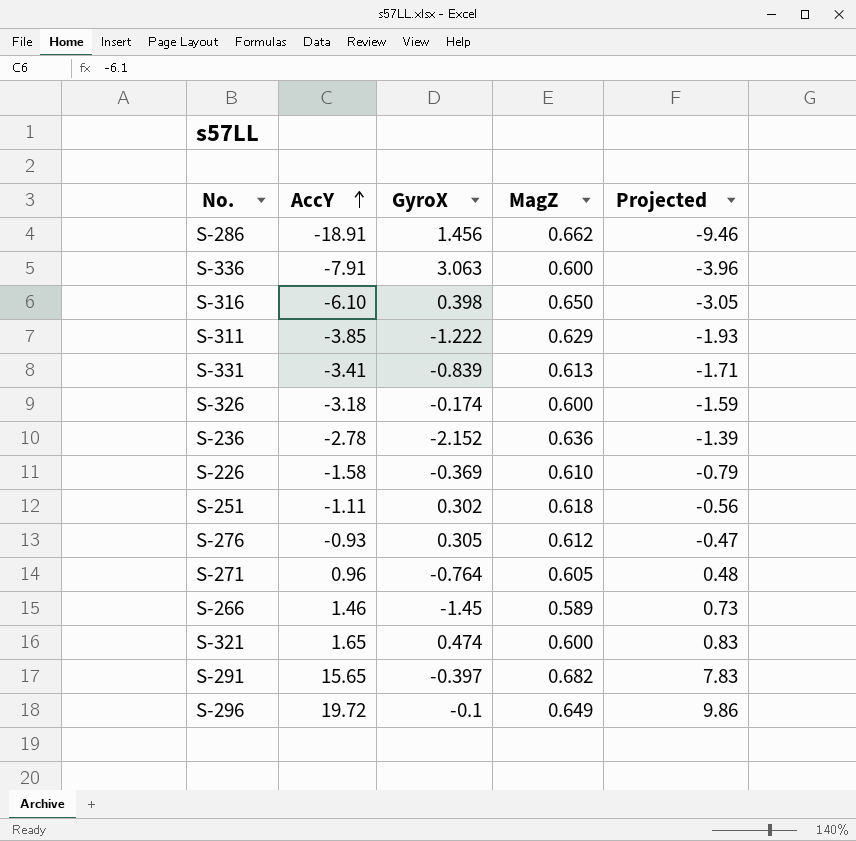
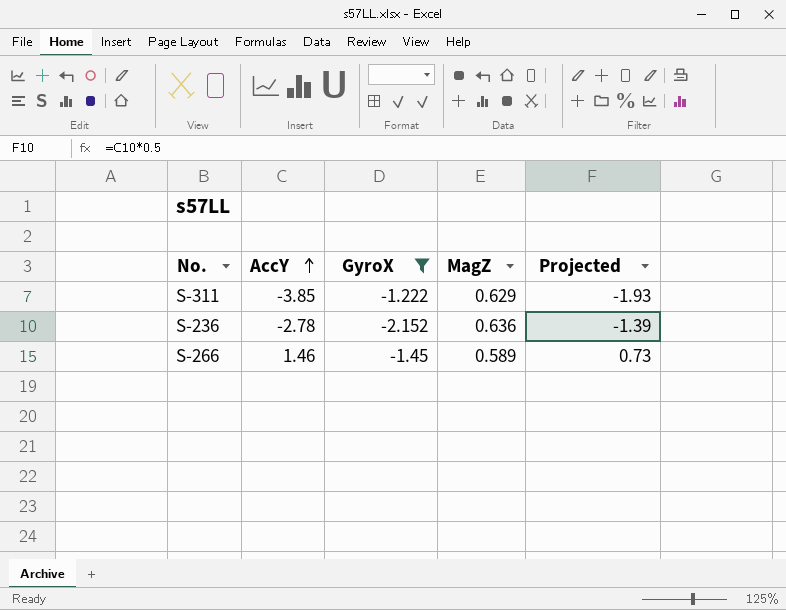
filter: none -> GyroX <= -1.222

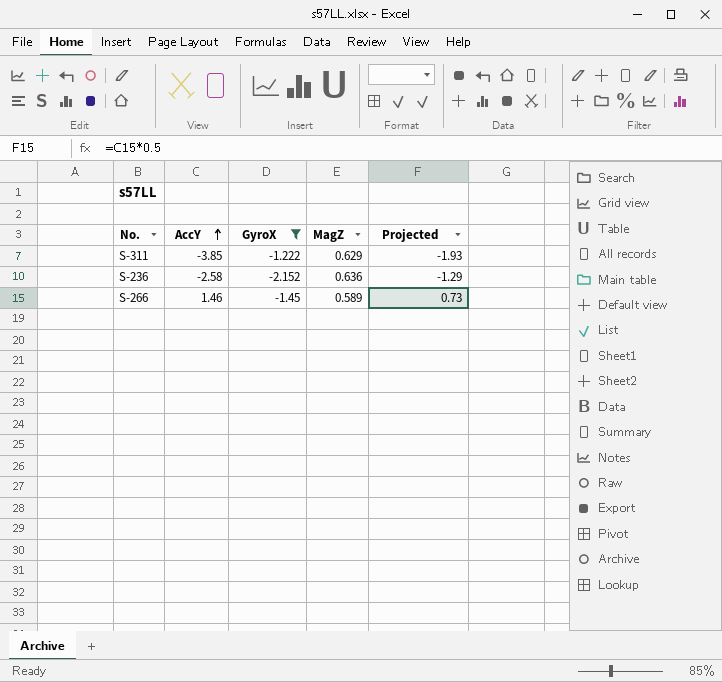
S-236 | AccY: -2.78 -> -2.58
S-236 | Projected: -1.39 -> -1.29

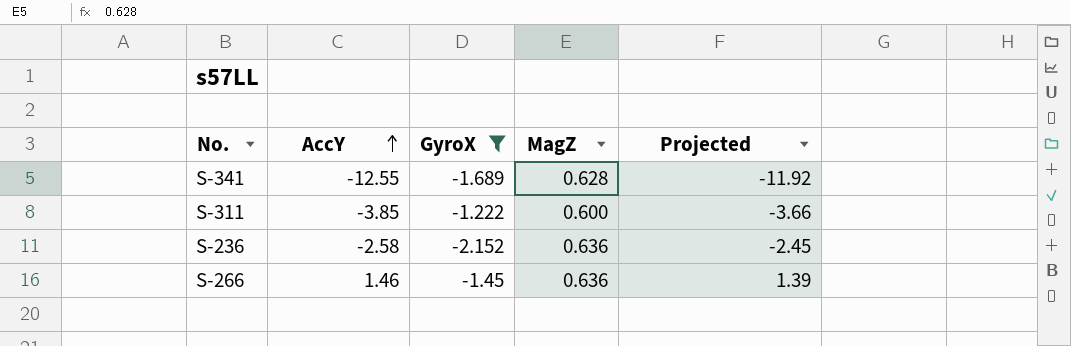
column Projected | formula: [AccY] * 0.5 -> [AccY] * 0.95
row S-341: none -> -12.55 | -1.689 | 0.628 | -11.92
S-311 | MagZ: 0.629 -> 0.600
S-266 | MagZ: 0.589 -> 0.636

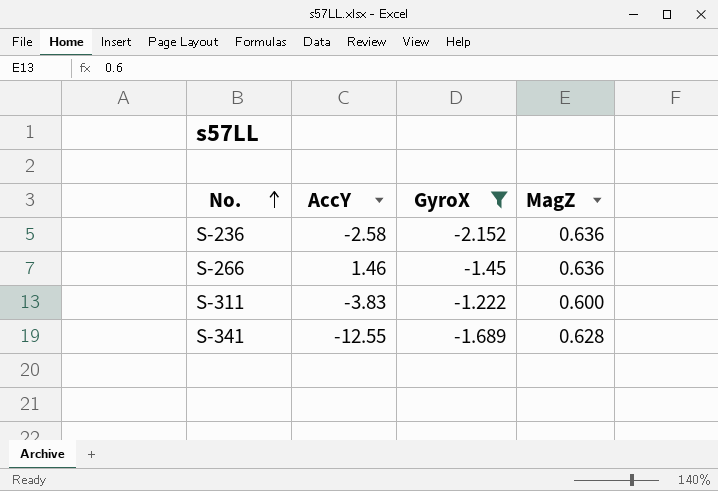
row order: AccY ascending -> No. ascending
column Projected | formula: [AccY] * 0.95 -> none
S-311 | AccY: -3.85 -> -3.83

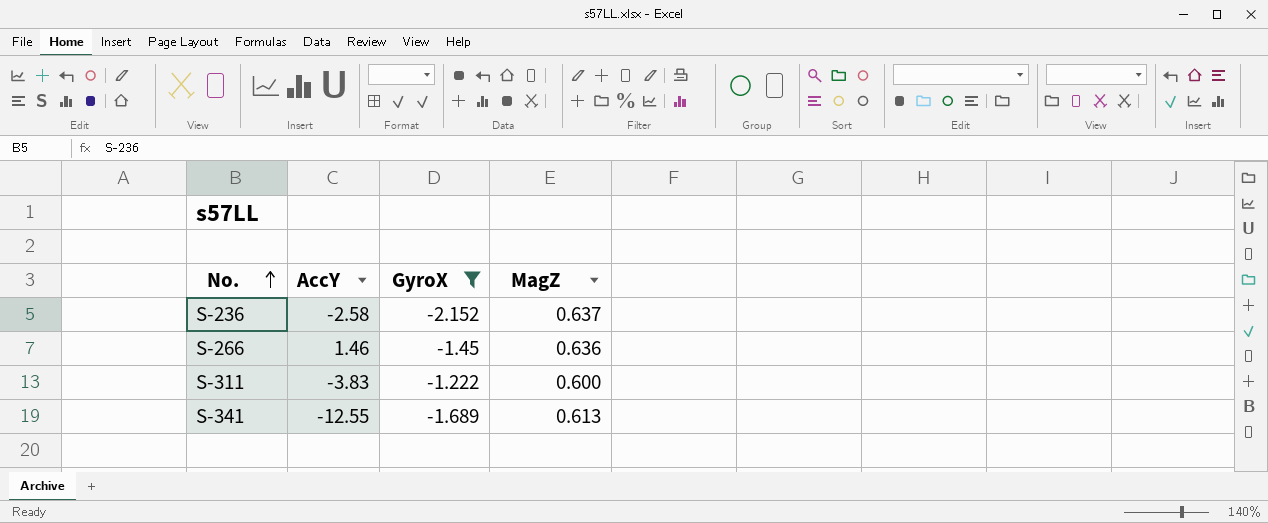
S-236 | MagZ: 0.636 -> 0.637
S-341 | MagZ: 0.628 -> 0.613

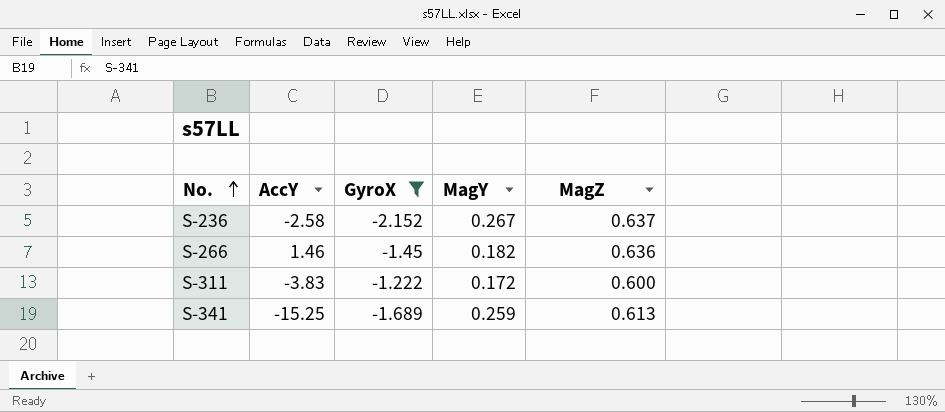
column MagY | position: none -> 4
S-341 | AccY: -12.55 -> -15.25

